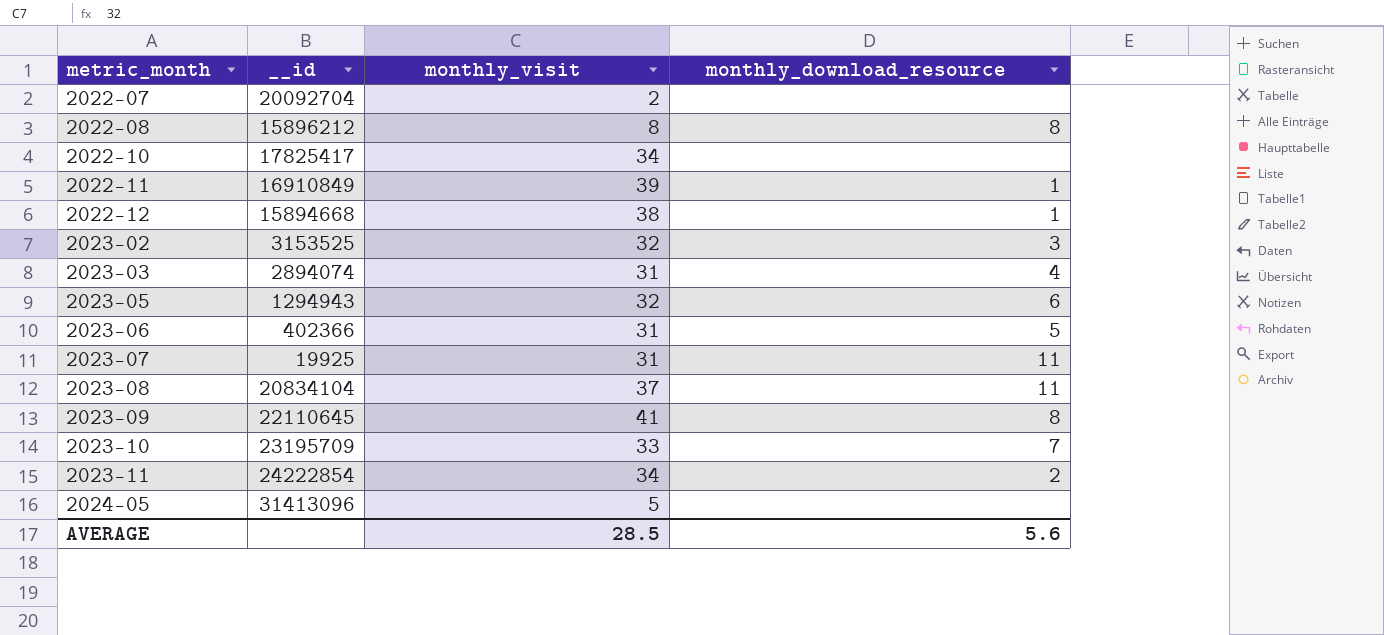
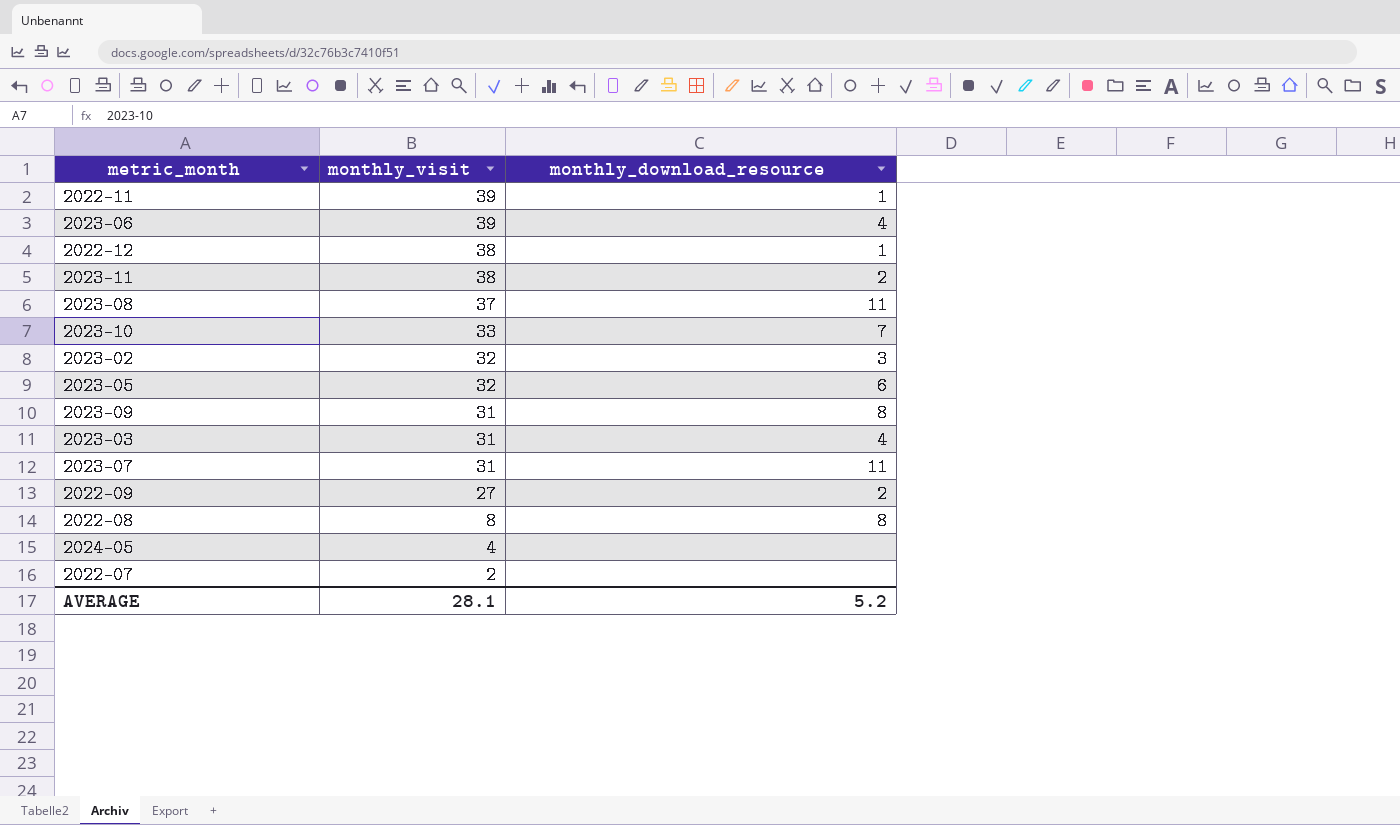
row order: metric_month ascending -> monthly_visit descending
column __id | position: 2 -> none
row 2022-10: 17825417 | 34 | none -> none
2023-06 | monthly_visit: 31 -> 39
2023-06 | monthly_download_resource: 5 -> 4
2023-11 | monthly_visit: 34 -> 38
2023-09 | monthly_visit: 41 -> 31
row 2022-09: none -> 27 | 2
2024-05 | monthly_visit: 5 -> 4
AVERAGE | monthly_visit: 28.5 -> 28.1
AVERAGE | monthly_download_resource: 5.6 -> 5.2

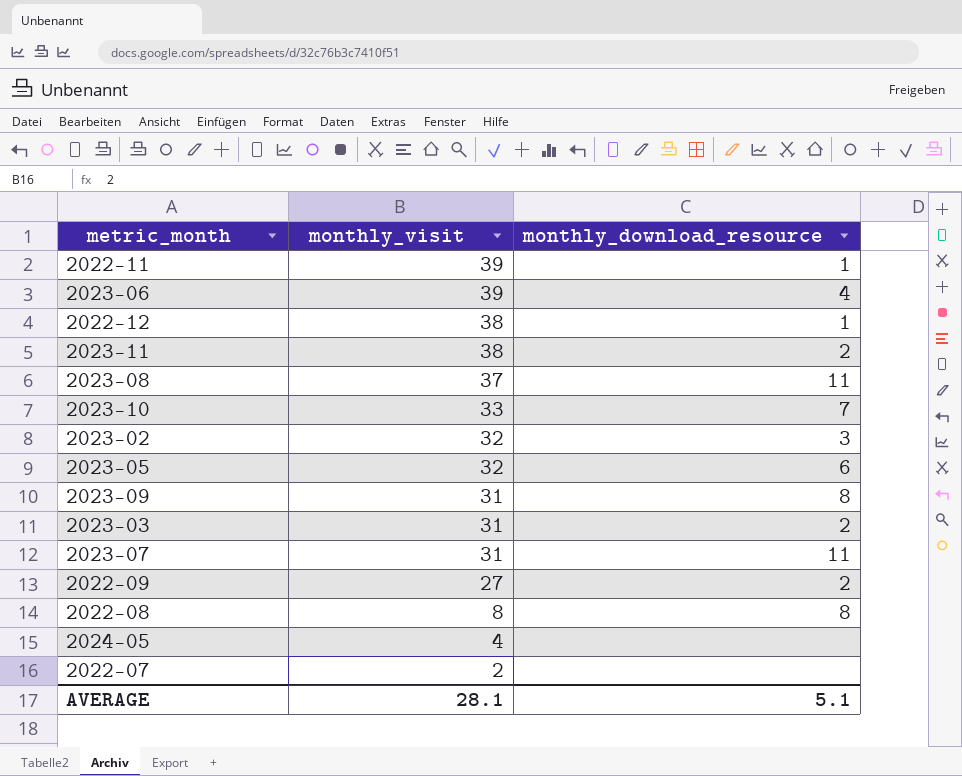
2023-03 | monthly_download_resource: 4 -> 2
AVERAGE | monthly_download_resource: 5.2 -> 5.1

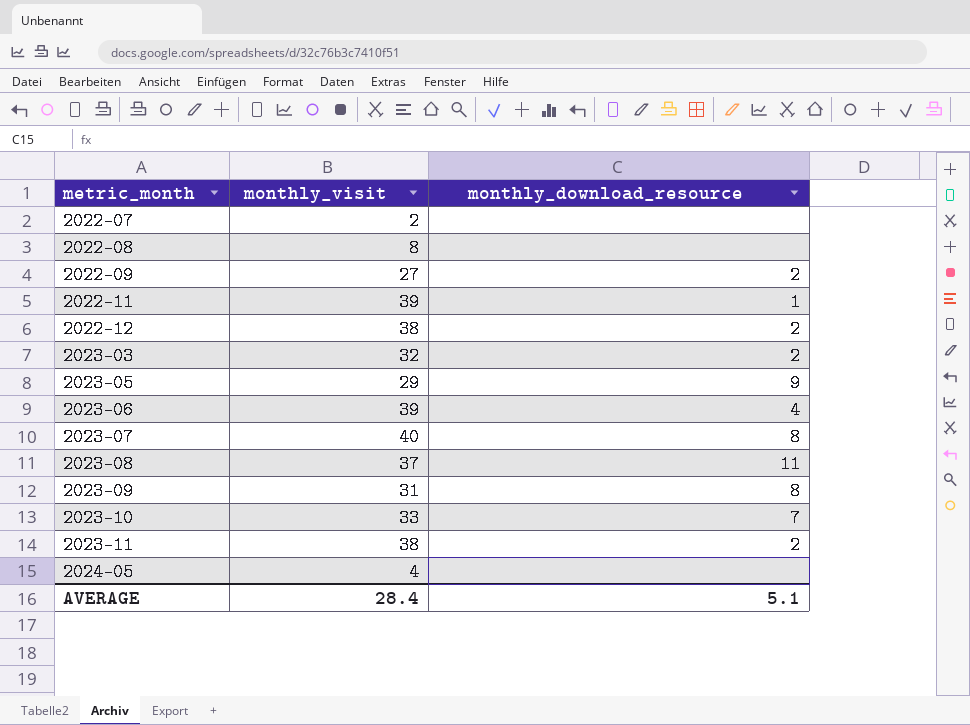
row order: monthly_visit descending -> metric_month ascending
row 2023-02: 32 | 3 -> none
2022-08 | monthly_download_resource: 8 -> none
2022-12 | monthly_download_resource: 1 -> 2
2023-03 | monthly_visit: 31 -> 32
2023-05 | monthly_visit: 32 -> 29
2023-05 | monthly_download_resource: 6 -> 9
2023-07 | monthly_visit: 31 -> 40
2023-07 | monthly_download_resource: 11 -> 8
AVERAGE | monthly_visit: 28.1 -> 28.4

